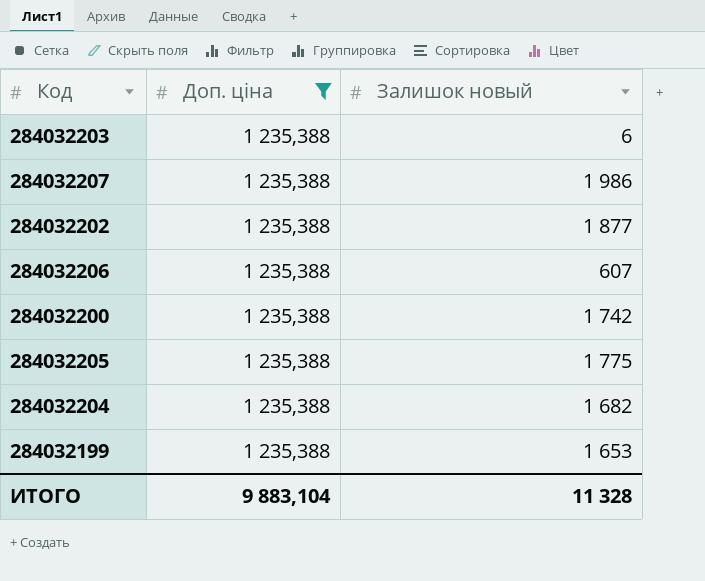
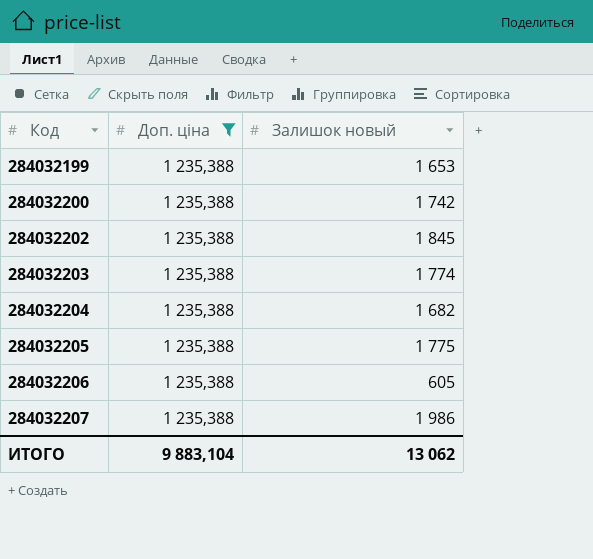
row order: none -> Код ascending
284032202 | Залишок новый: 1 877 -> 1 845
284032203 | Залишок новый: 6 -> 1 774
284032206 | Залишок новый: 607 -> 605
ИТОГО | Залишок новый: 11 328 -> 13 062

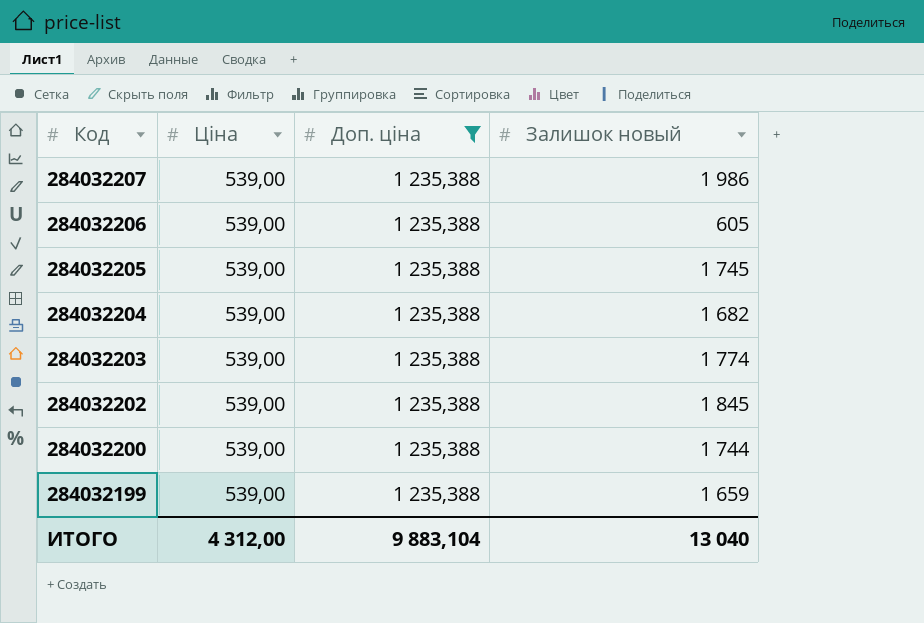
row order: Код ascending -> Код descending
column Ціна | position: none -> 2
284032205 | Залишок новый: 1 775 -> 1 745
284032200 | Залишок новый: 1 742 -> 1 744
284032199 | Залишок новый: 1 653 -> 1 659
ИТОГО | Залишок новый: 13 062 -> 13 040

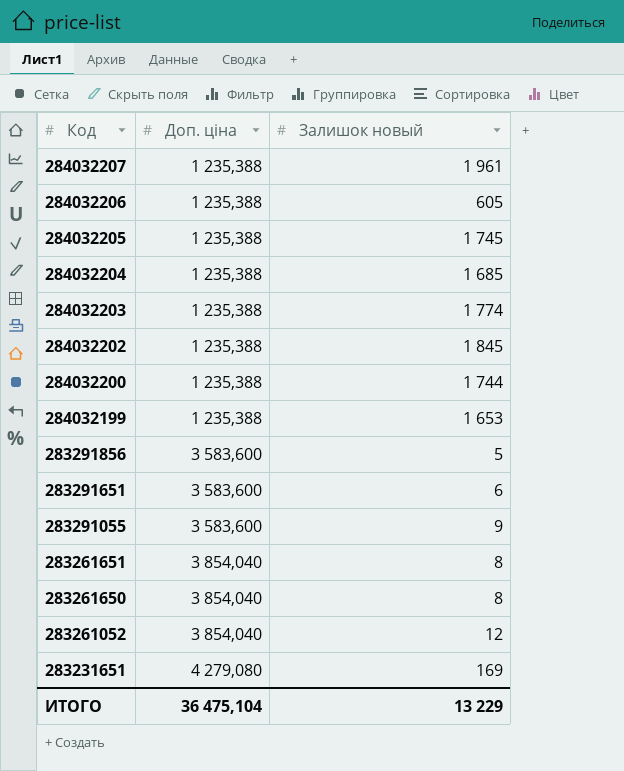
filter: Доп. ціна = 1 235,388 -> none
column Ціна | position: 2 -> none
284032207 | Залишок новый: 1 986 -> 1 961
284032204 | Залишок новый: 1 682 -> 1 685
284032199 | Залишок новый: 1 659 -> 1 653
ИТОГО | Доп. ціна: 9 883,104 -> 36 475,104
ИТОГО | Залишок новый: 13 040 -> 13 229

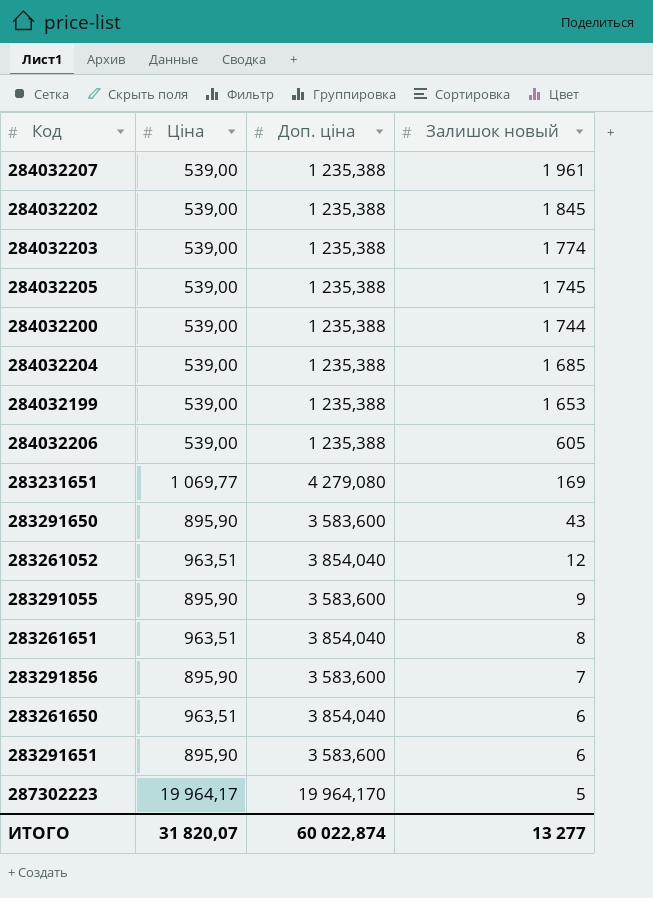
row order: Код descending -> Залишок новый descending
column Ціна | position: none -> 2
row 283291650: none -> 895,90 | 3 583,600 | 43
283291856 | Залишок новый: 5 -> 7
283261650 | Залишок новый: 8 -> 6
row 287302223: none -> 19 964,17 | 19 964,170 | 5
ИТОГО | Доп. ціна: 36 475,104 -> 60 022,874
ИТОГО | Залишок новый: 13 229 -> 13 277

